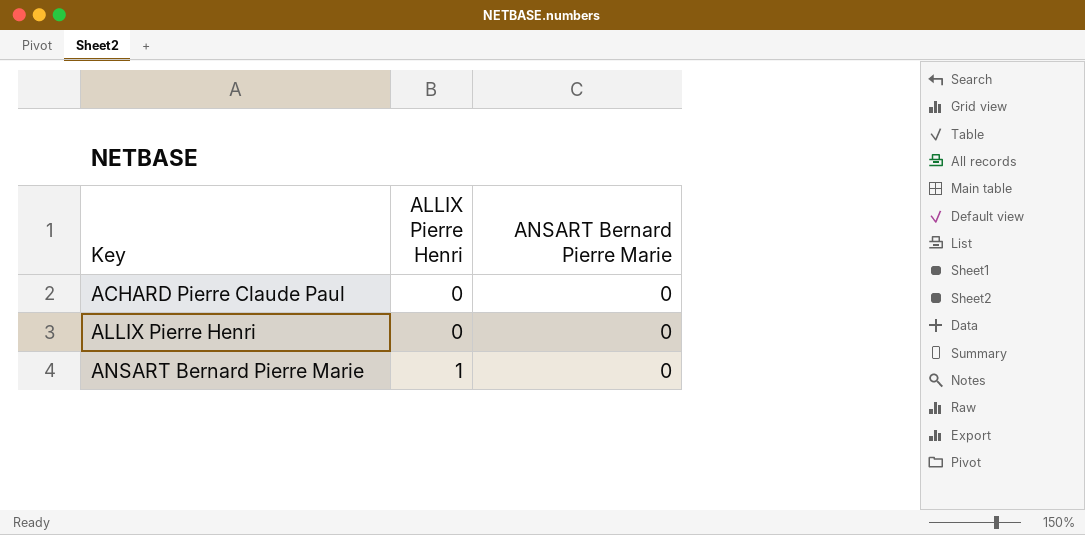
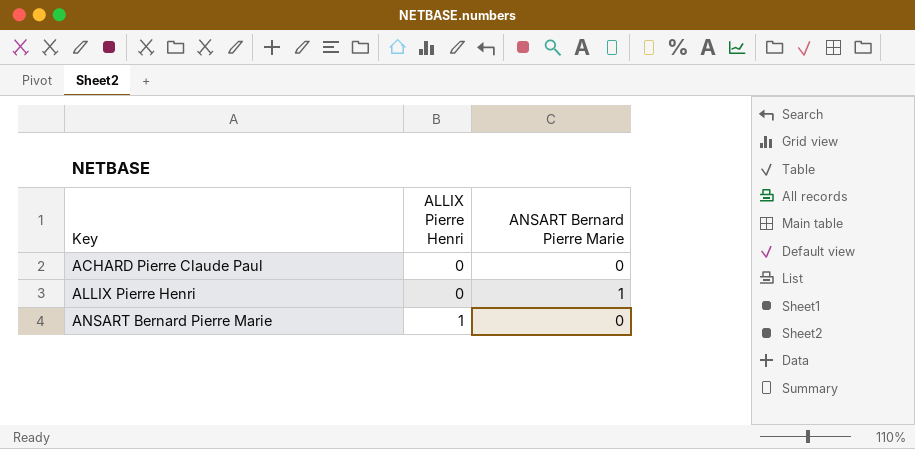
ALLIX Pierre Henri | ANSART Bernard Pierre Marie: 0 -> 1

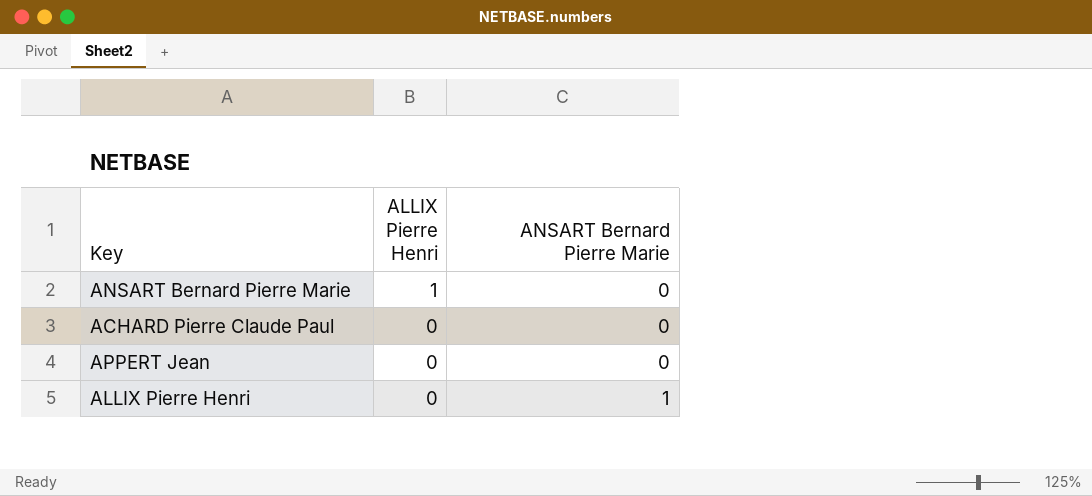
row order: Key ascending -> ALLIX Pierre Henri descending
row APPERT Jean: none -> 0 | 0

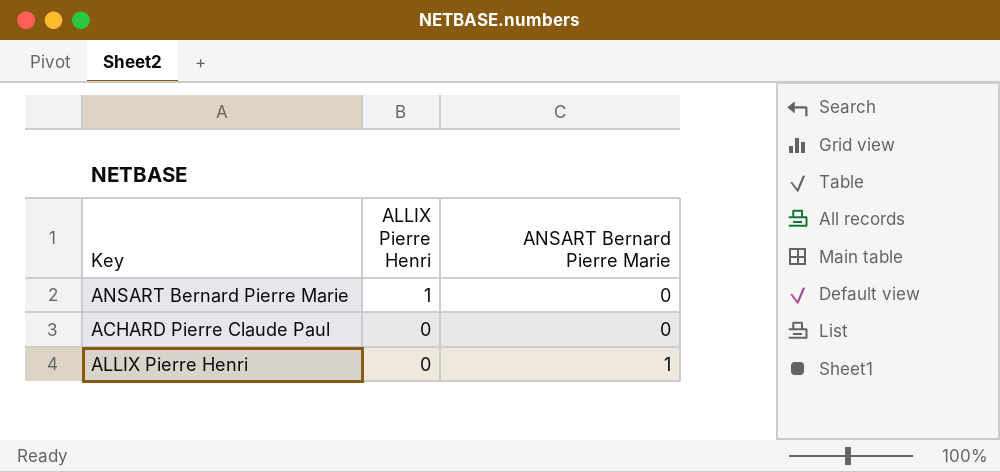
row APPERT Jean: 0 | 0 -> none

